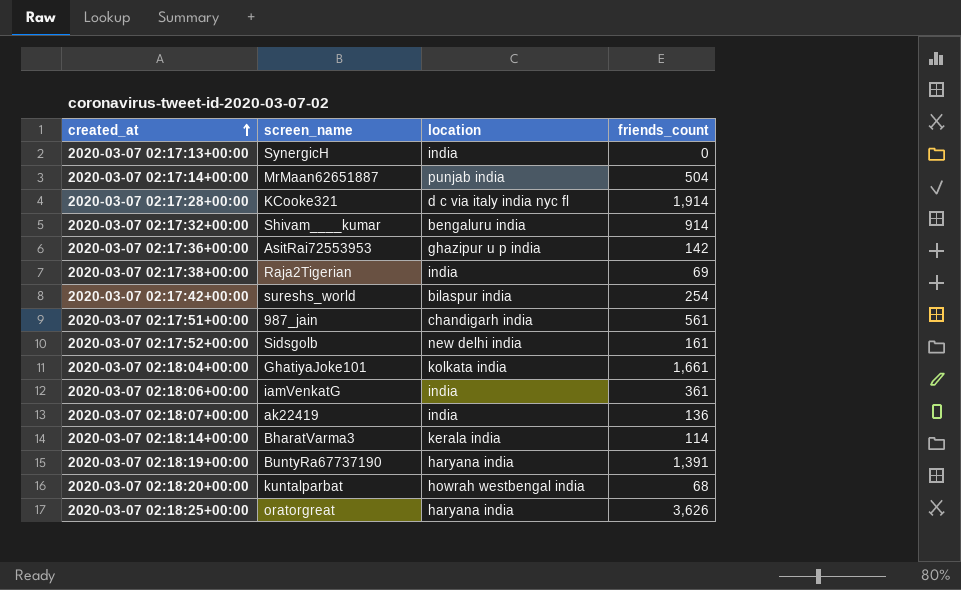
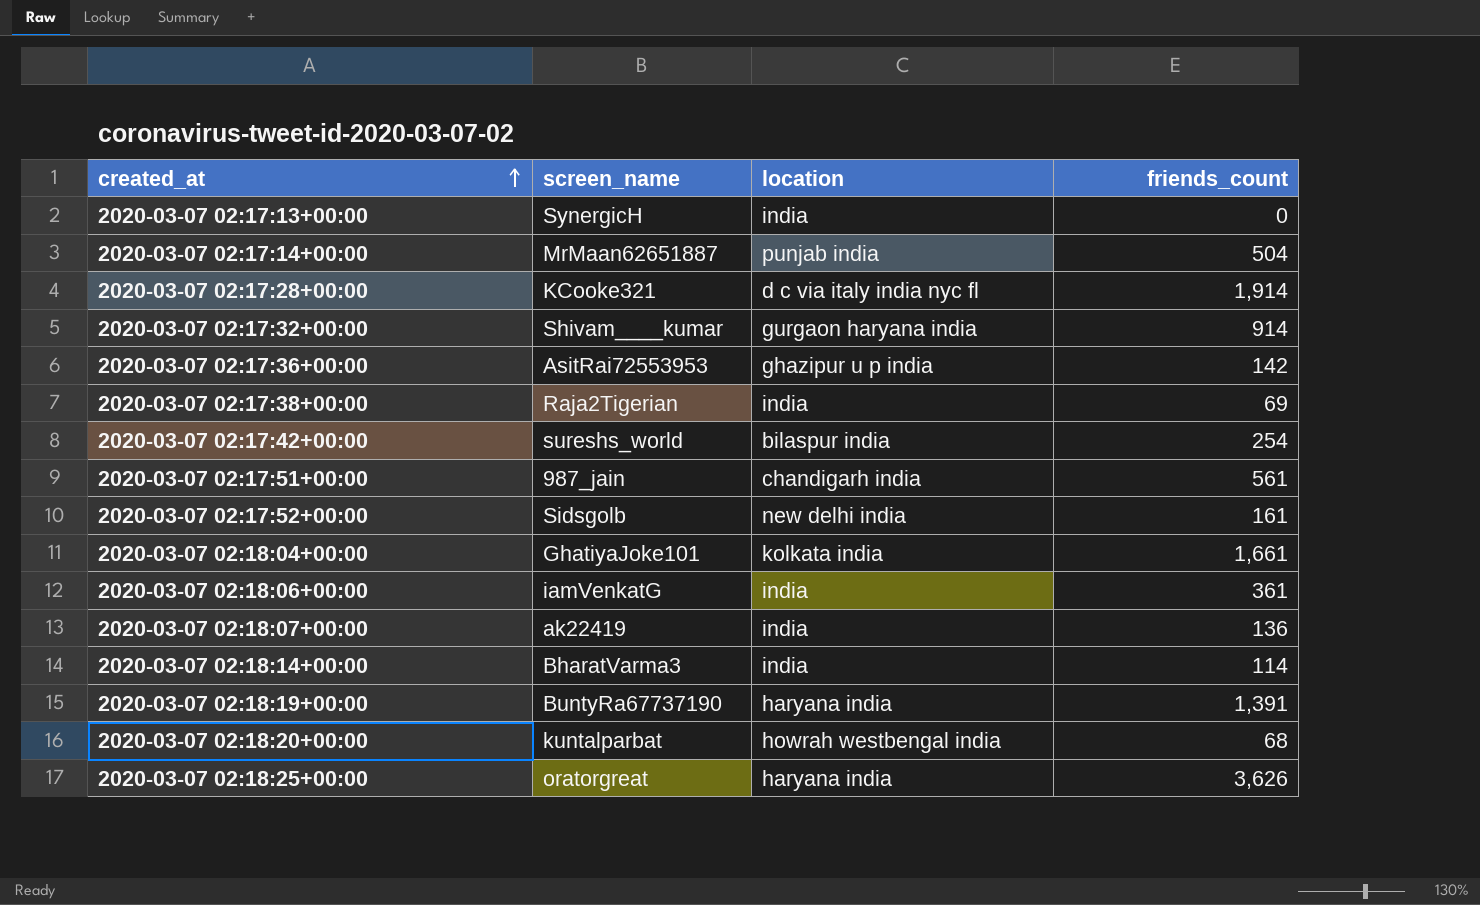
2020-03-07 02:17:32+00:00 | location: bengaluru india -> gurgaon haryana india
2020-03-07 02:18:14+00:00 | location: kerala india -> india

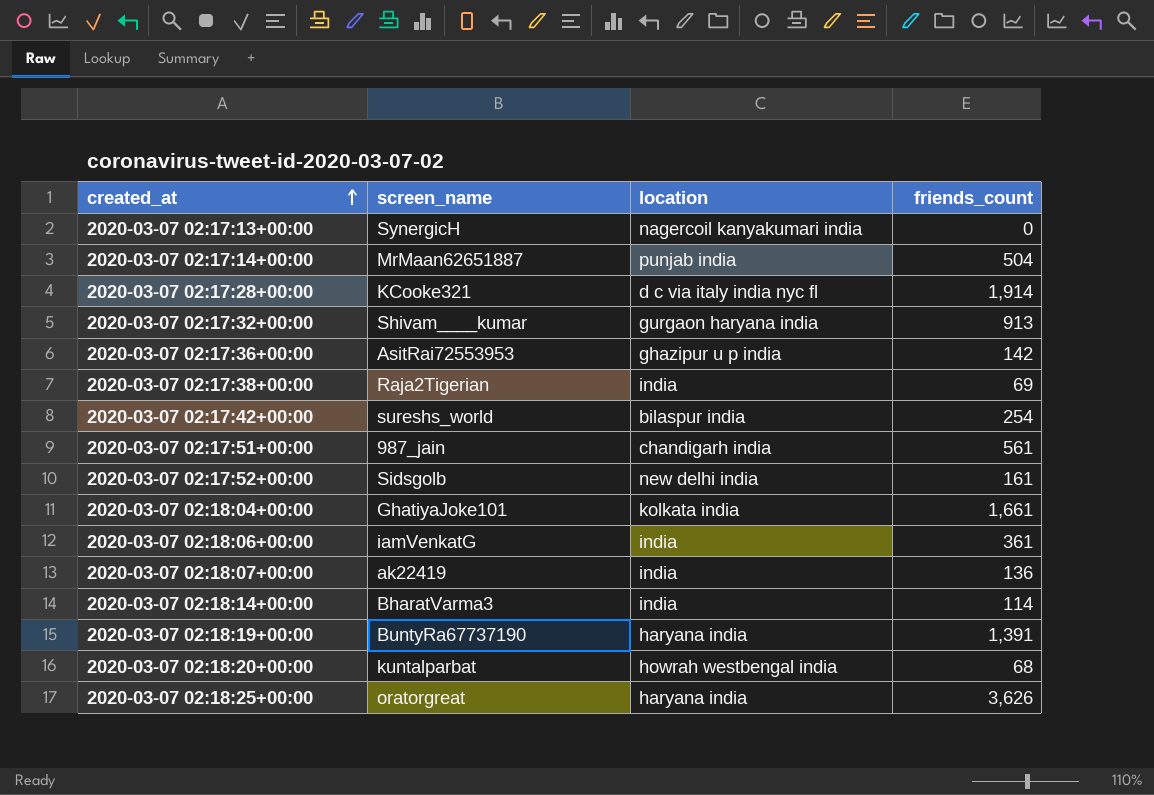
2020-03-07 02:17:13+00:00 | location: india -> nagercoil kanyakumari india
2020-03-07 02:17:32+00:00 | friends_count: 914 -> 913

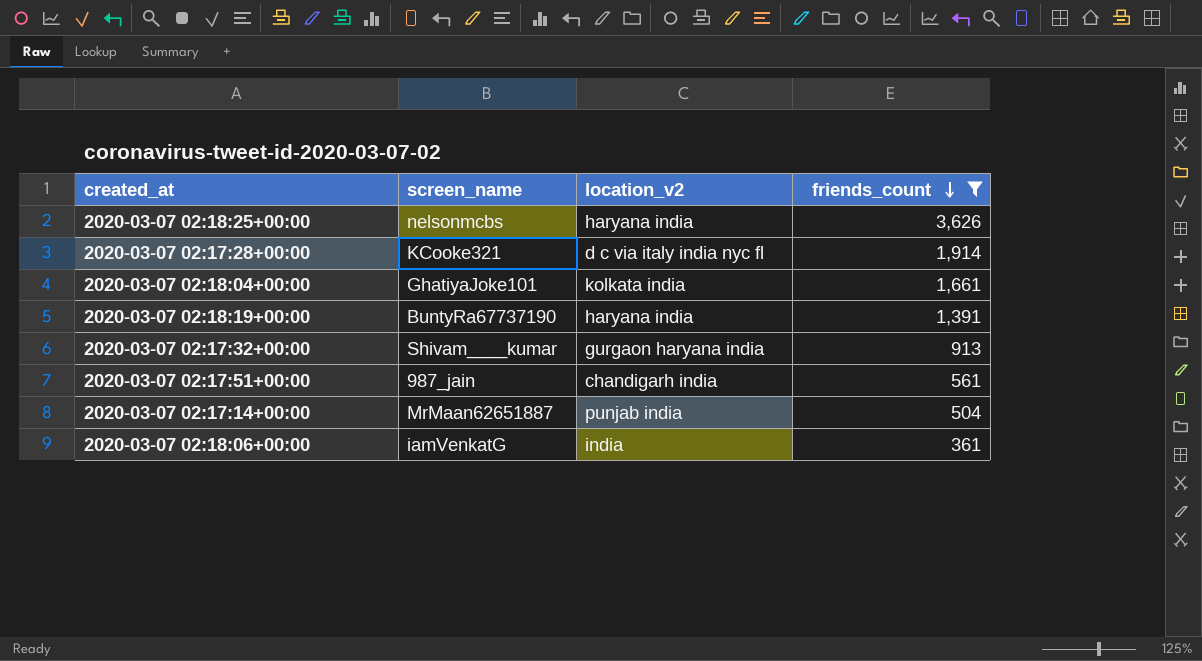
filter: none -> friends_count >= 361
row order: created_at ascending -> friends_count descending
column name: location -> location_v2
2020-03-07 02:18:25+00:00 | screen_name: oratorgreat -> nelsonmcbs

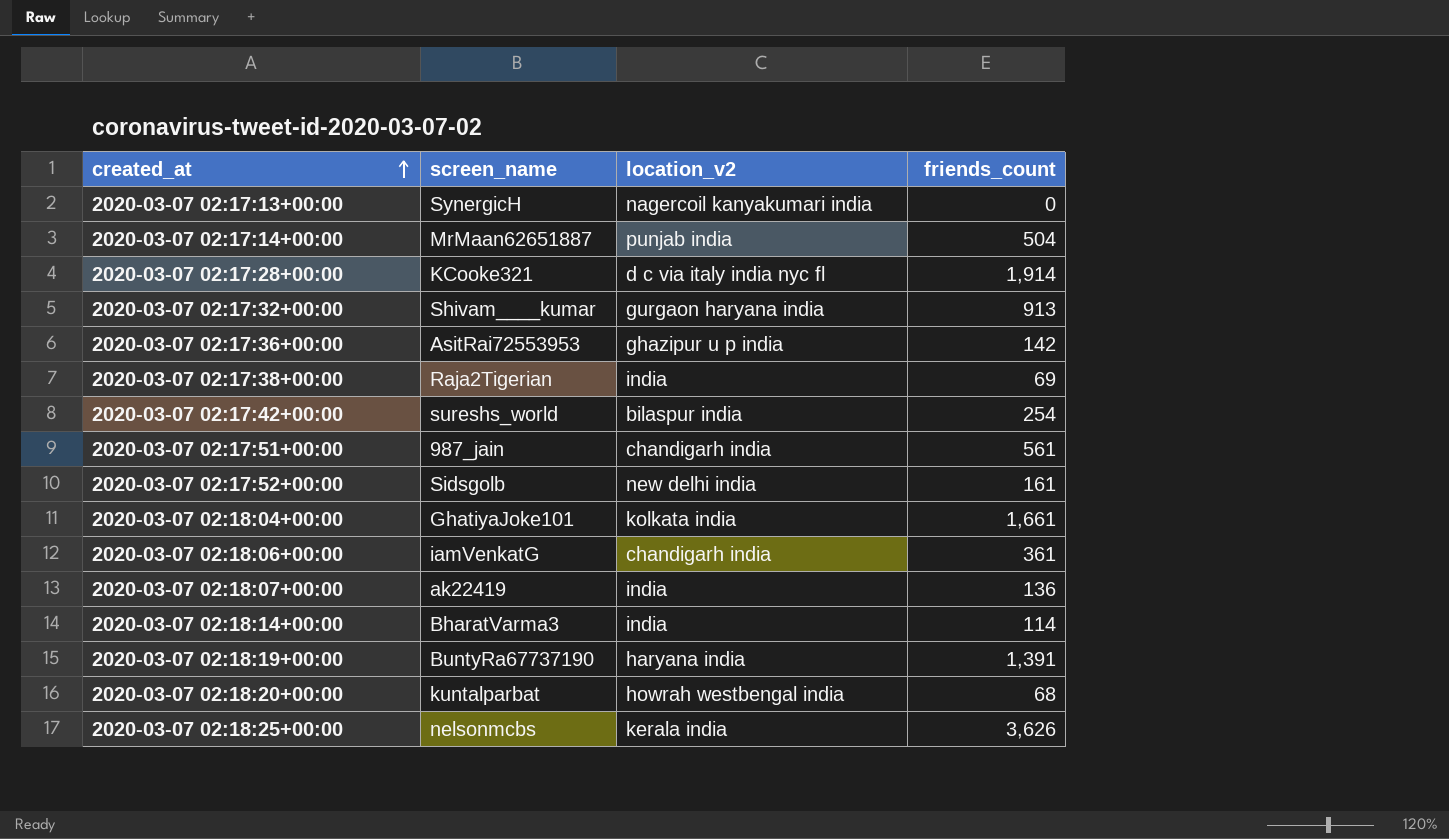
filter: friends_count >= 361 -> none
row order: friends_count descending -> created_at ascending
2020-03-07 02:18:06+00:00 | location_v2: india -> chandigarh india
2020-03-07 02:18:25+00:00 | location_v2: haryana india -> kerala india

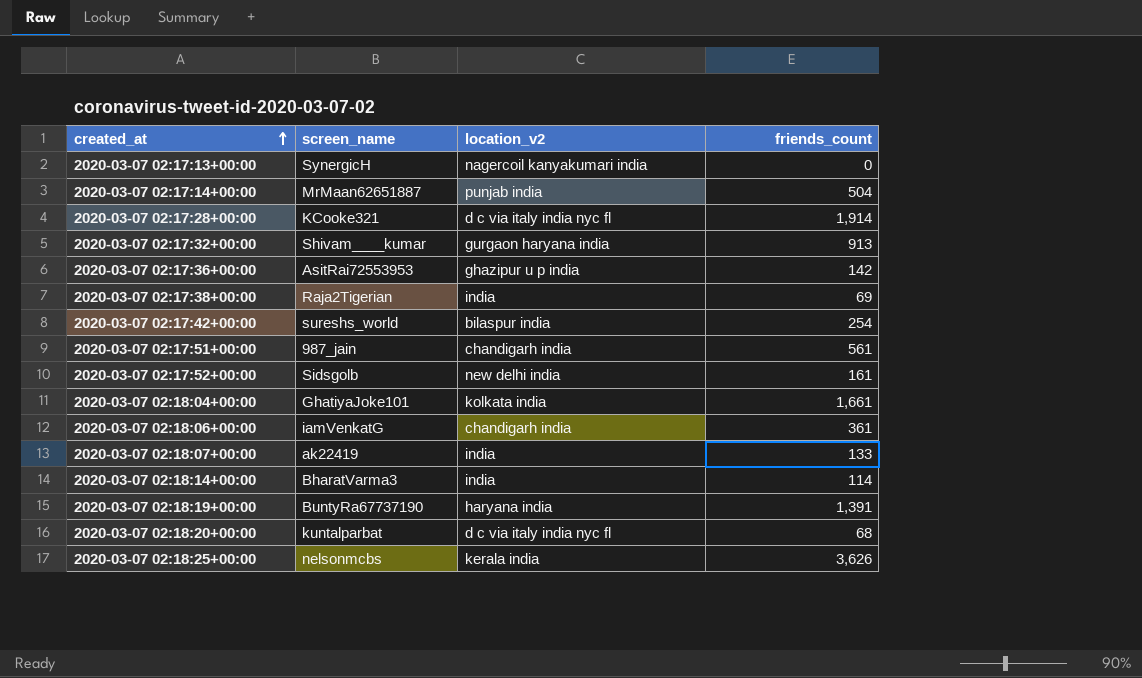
2020-03-07 02:18:07+00:00 | friends_count: 136 -> 133
2020-03-07 02:18:20+00:00 | location_v2: howrah westbengal india -> d c via italy india nyc fl

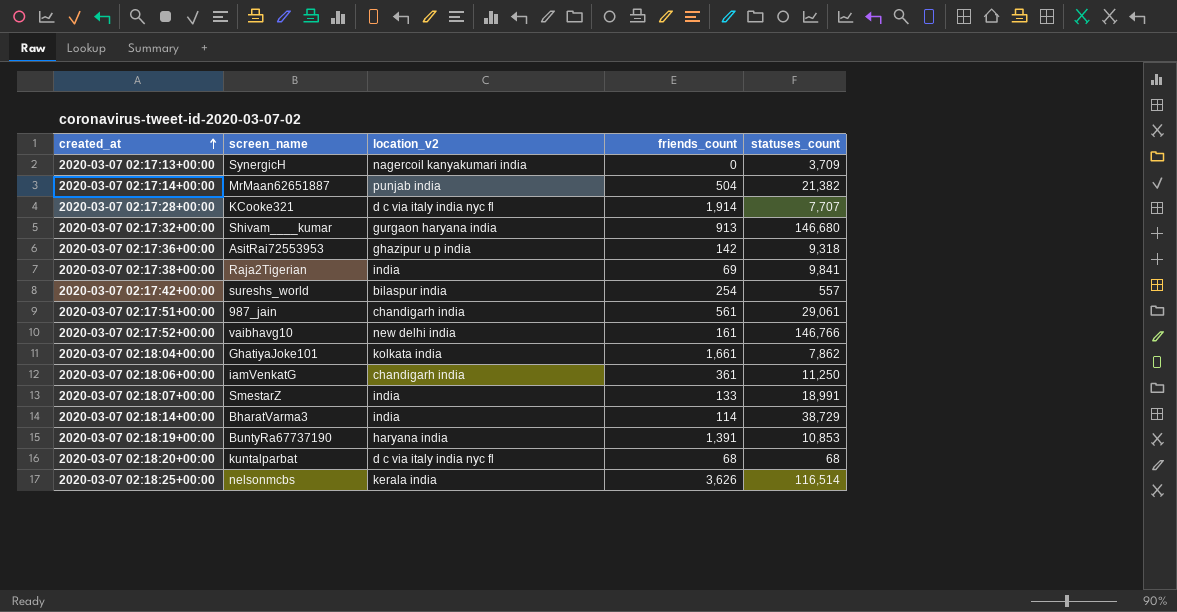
column statuses_count | position: none -> 5
2020-03-07 02:17:52+00:00 | screen_name: Sidsgolb -> vaibhavg10
2020-03-07 02:18:07+00:00 | screen_name: ak22419 -> SmestarZ

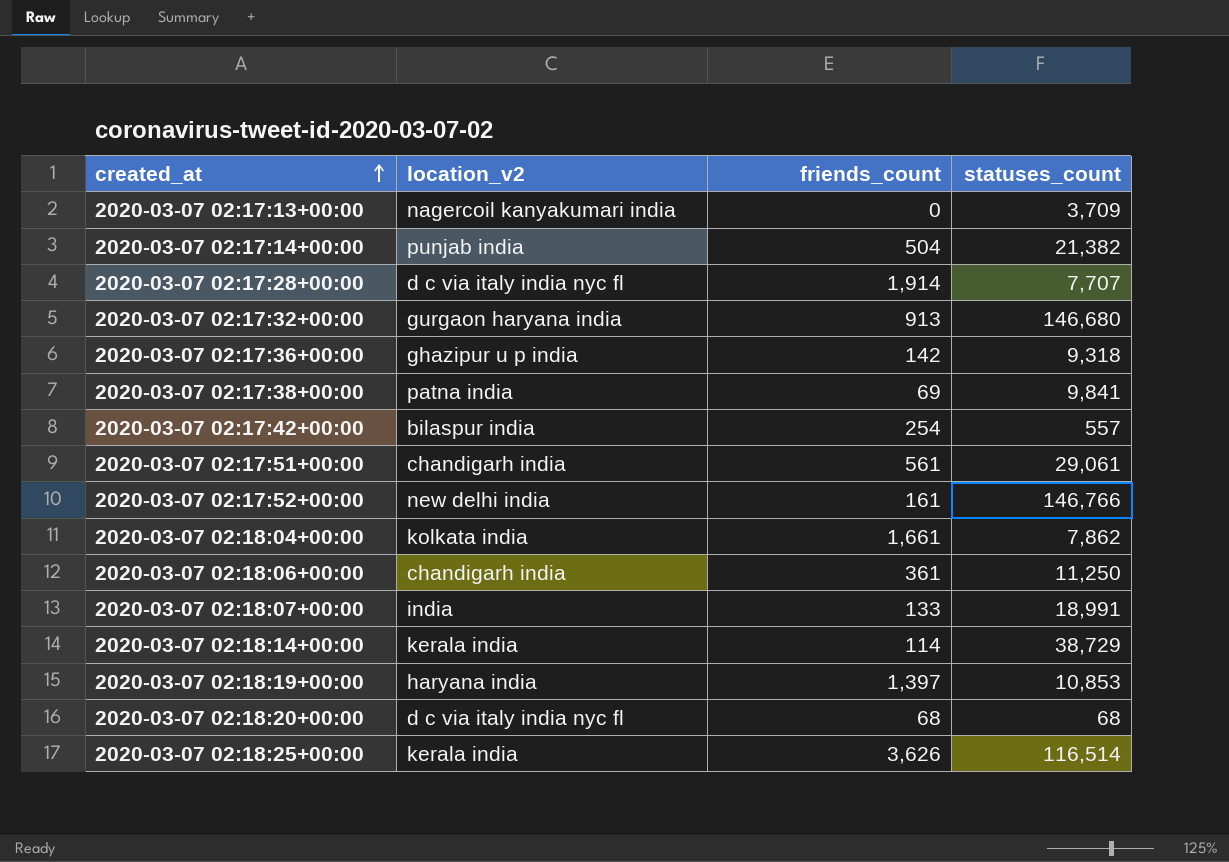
column screen_name | position: 2 -> none
2020-03-07 02:17:38+00:00 | location_v2: india -> patna india
2020-03-07 02:18:14+00:00 | location_v2: india -> kerala india
2020-03-07 02:18:19+00:00 | friends_count: 1,391 -> 1,397

